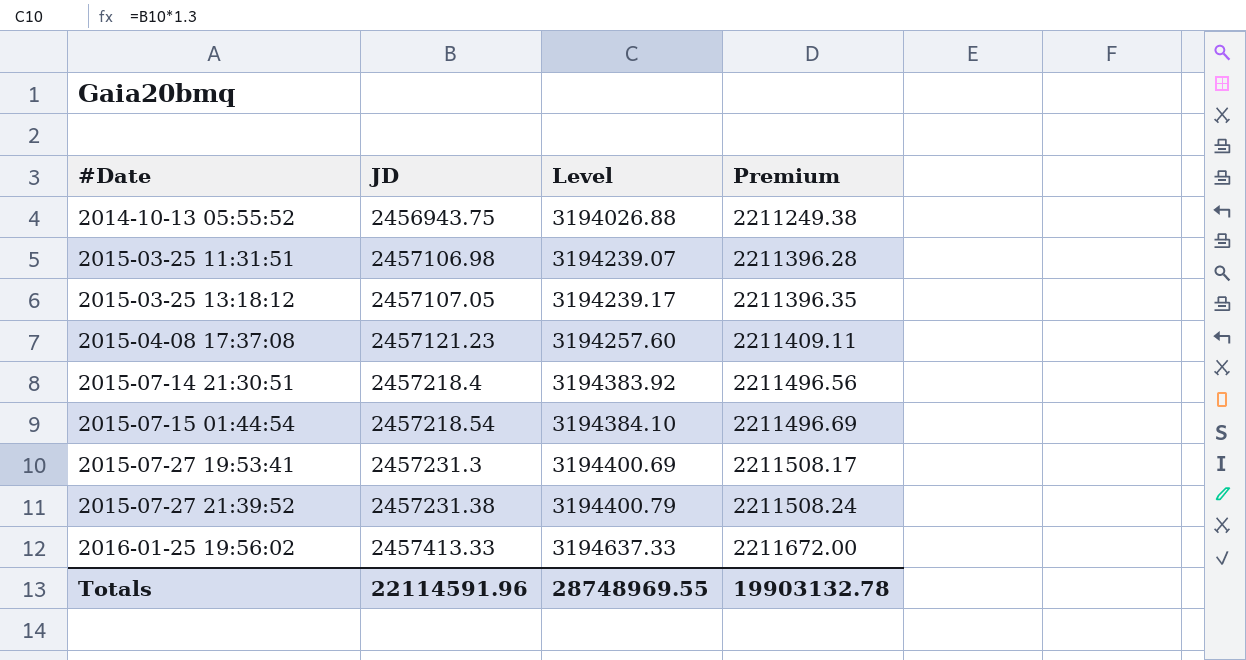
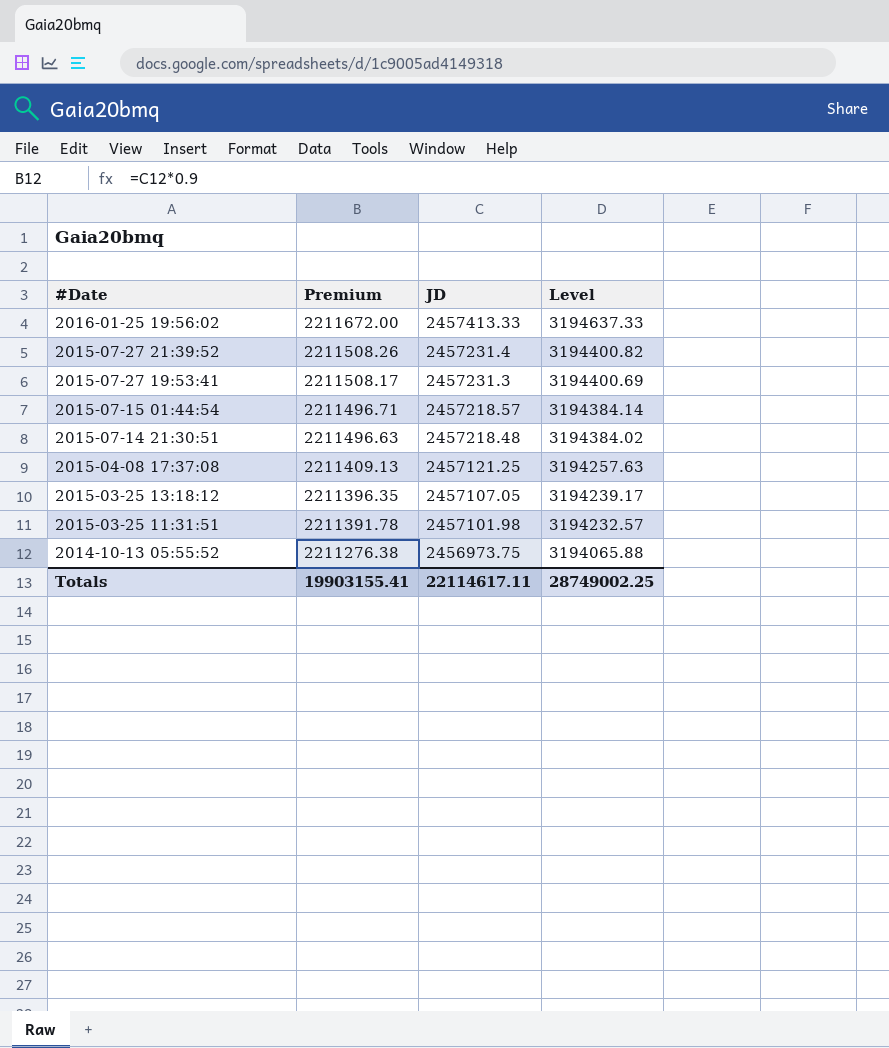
row order: #Date ascending -> #Date descending
column Premium | position: 4 -> 2
2015-07-27 21:39:52 | Premium: 2211508.24 -> 2211508.26
2015-07-27 21:39:52 | JD: 2457231.38 -> 2457231.4
2015-07-27 21:39:52 | Level: 3194400.79 -> 3194400.82
2015-07-15 01:44:54 | Premium: 2211496.69 -> 2211496.71
2015-07-15 01:44:54 | JD: 2457218.54 -> 2457218.57
2015-07-15 01:44:54 | Level: 3194384.10 -> 3194384.14
2015-07-14 21:30:51 | Premium: 2211496.56 -> 2211496.63
2015-07-14 21:30:51 | JD: 2457218.4 -> 2457218.48
2015-07-14 21:30:51 | Level: 3194383.92 -> 3194384.02
2015-04-08 17:37:08 | Premium: 2211409.11 -> 2211409.13
2015-04-08 17:37:08 | JD: 2457121.23 -> 2457121.25
2015-04-08 17:37:08 | Level: 3194257.60 -> 3194257.63
2015-03-25 11:31:51 | Premium: 2211396.28 -> 2211391.78
2015-03-25 11:31:51 | JD: 2457106.98 -> 2457101.98
2015-03-25 11:31:51 | Level: 3194239.07 -> 3194232.57
2014-10-13 05:55:52 | Premium: 2211249.38 -> 2211276.38
2014-10-13 05:55:52 | JD: 2456943.75 -> 2456973.75
2014-10-13 05:55:52 | Level: 3194026.88 -> 3194065.88
Totals | Premium: 19903132.78 -> 19903155.41
Totals | JD: 22114591.96 -> 22114617.11
Totals | Level: 28748969.55 -> 28749002.25

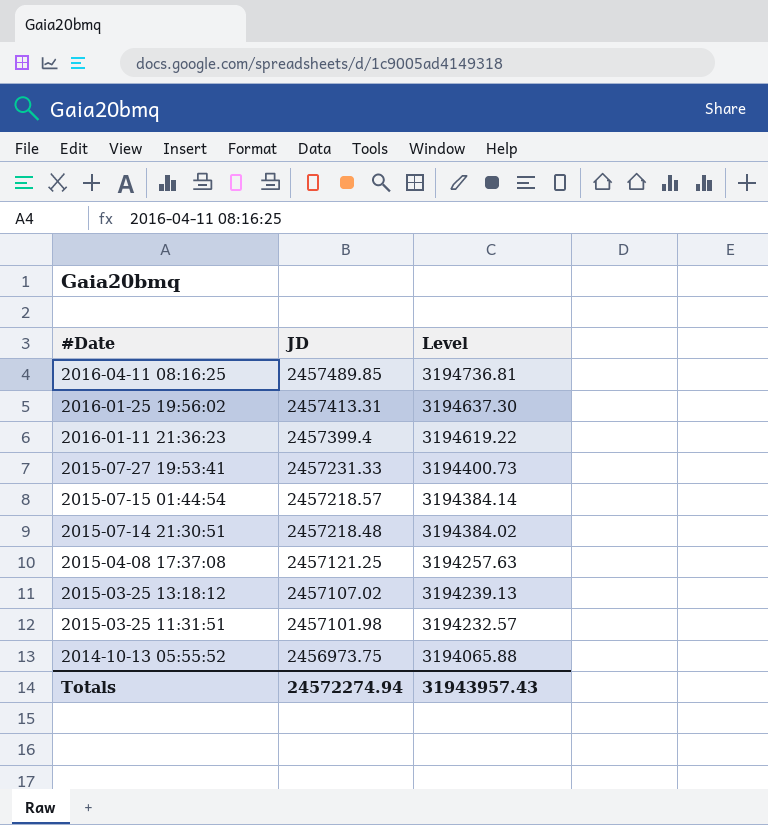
column Premium | formula: [JD] * 0.9 -> none
row 2015-07-27 21:39:52: 2211508.26 | 2457231.4 | 3194400.82 -> none
row 2016-04-11 08:16:25: none -> 2457489.85 | 3194736.81
2016-01-25 19:56:02 | JD: 2457413.33 -> 2457413.31
2016-01-25 19:56:02 | Level: 3194637.33 -> 3194637.30
row 2016-01-11 21:36:23: none -> 2457399.4 | 3194619.22
2015-07-27 19:53:41 | JD: 2457231.3 -> 2457231.33
2015-07-27 19:53:41 | Level: 3194400.69 -> 3194400.73
2015-03-25 13:18:12 | JD: 2457107.05 -> 2457107.02
2015-03-25 13:18:12 | Level: 3194239.17 -> 3194239.13
Totals | JD: 22114617.11 -> 24572274.94
Totals | Level: 28749002.25 -> 31943957.43

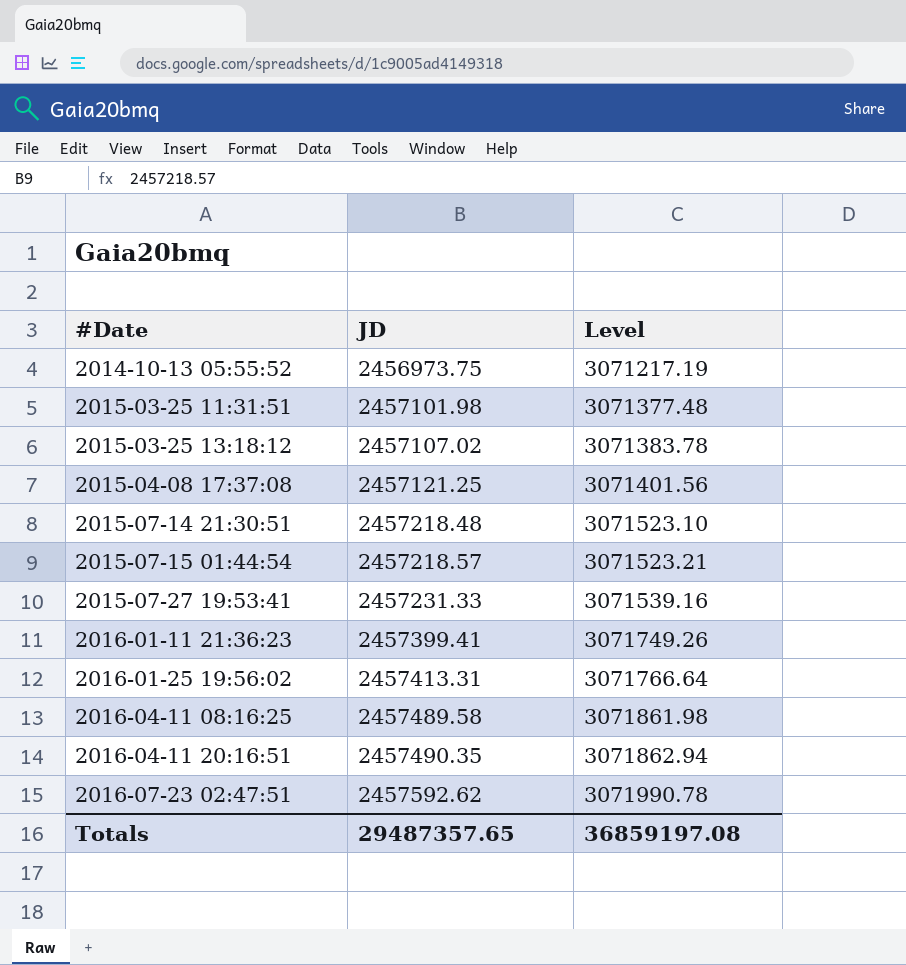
row order: #Date descending -> #Date ascending
column Level | formula: [JD] * 1.3 -> [JD] * 1.25
2016-01-11 21:36:23 | JD: 2457399.4 -> 2457399.41
2016-04-11 08:16:25 | JD: 2457489.85 -> 2457489.58
row 2016-04-11 20:16:51: none -> 2457490.35 | 3071862.94
row 2016-07-23 02:47:51: none -> 2457592.62 | 3071990.78
Totals | JD: 24572274.94 -> 29487357.65
Totals | Level: 31943957.43 -> 36859197.08

